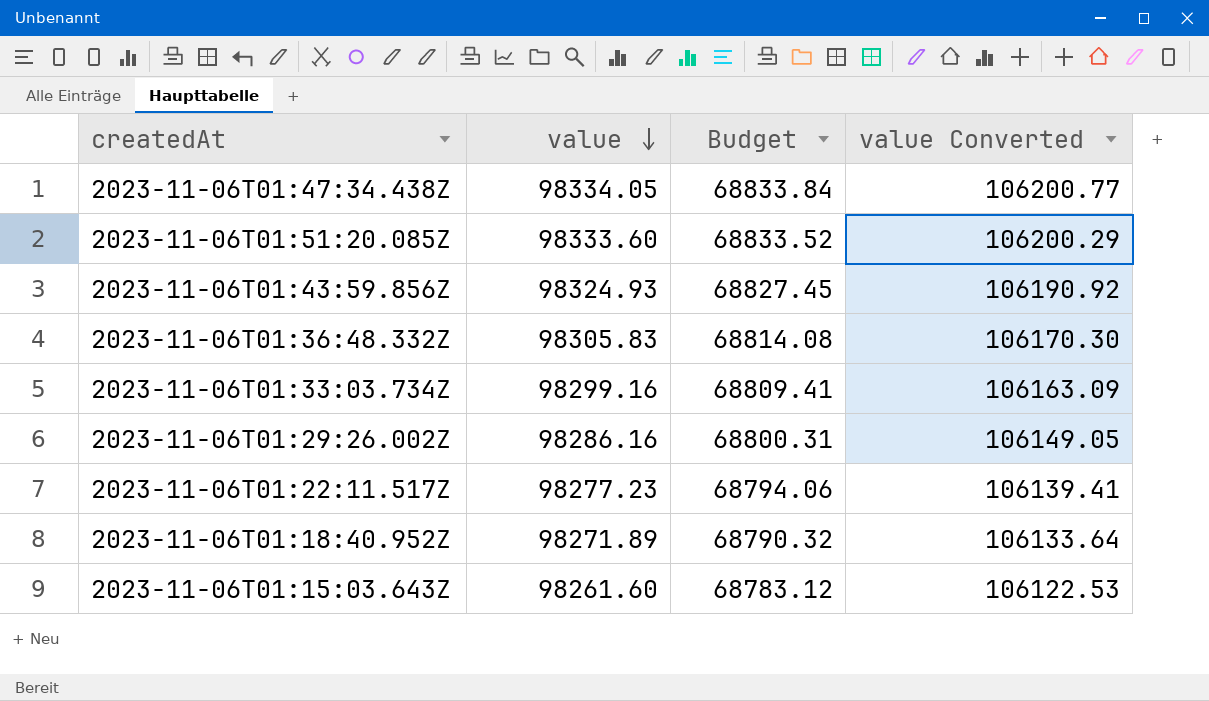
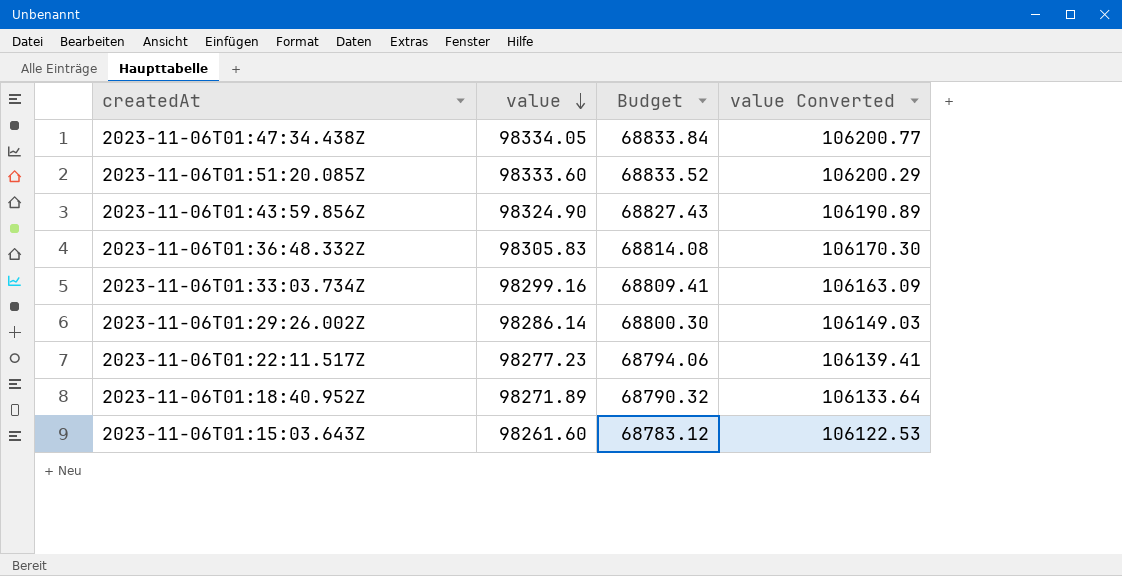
2023-11-06T01:43:59.856Z | value: 98324.93 -> 98324.90
2023-11-06T01:43:59.856Z | Budget: 68827.45 -> 68827.43
2023-11-06T01:43:59.856Z | value Converted: 106190.92 -> 106190.89
2023-11-06T01:29:26.002Z | value: 98286.16 -> 98286.14
2023-11-06T01:29:26.002Z | Budget: 68800.31 -> 68800.30
2023-11-06T01:29:26.002Z | value Converted: 106149.05 -> 106149.03

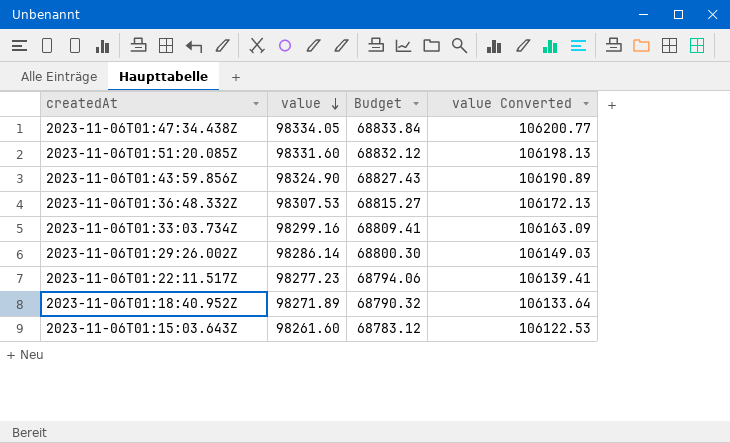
2023-11-06T01:51:20.085Z | value: 98333.60 -> 98331.60
2023-11-06T01:51:20.085Z | Budget: 68833.52 -> 68832.12
2023-11-06T01:51:20.085Z | value Converted: 106200.29 -> 106198.13
2023-11-06T01:36:48.332Z | value: 98305.83 -> 98307.53
2023-11-06T01:36:48.332Z | Budget: 68814.08 -> 68815.27
2023-11-06T01:36:48.332Z | value Converted: 106170.30 -> 106172.13

